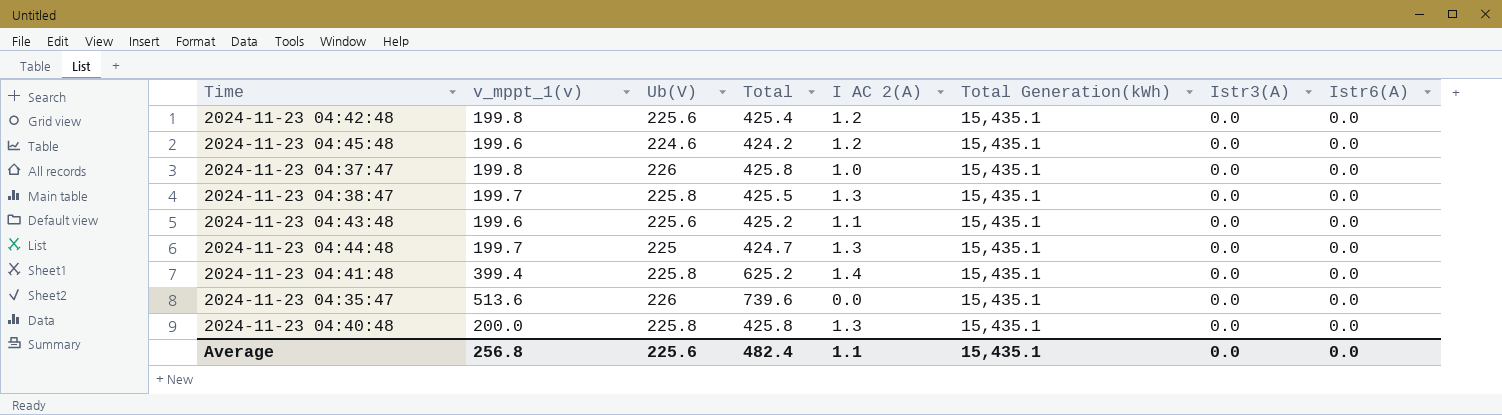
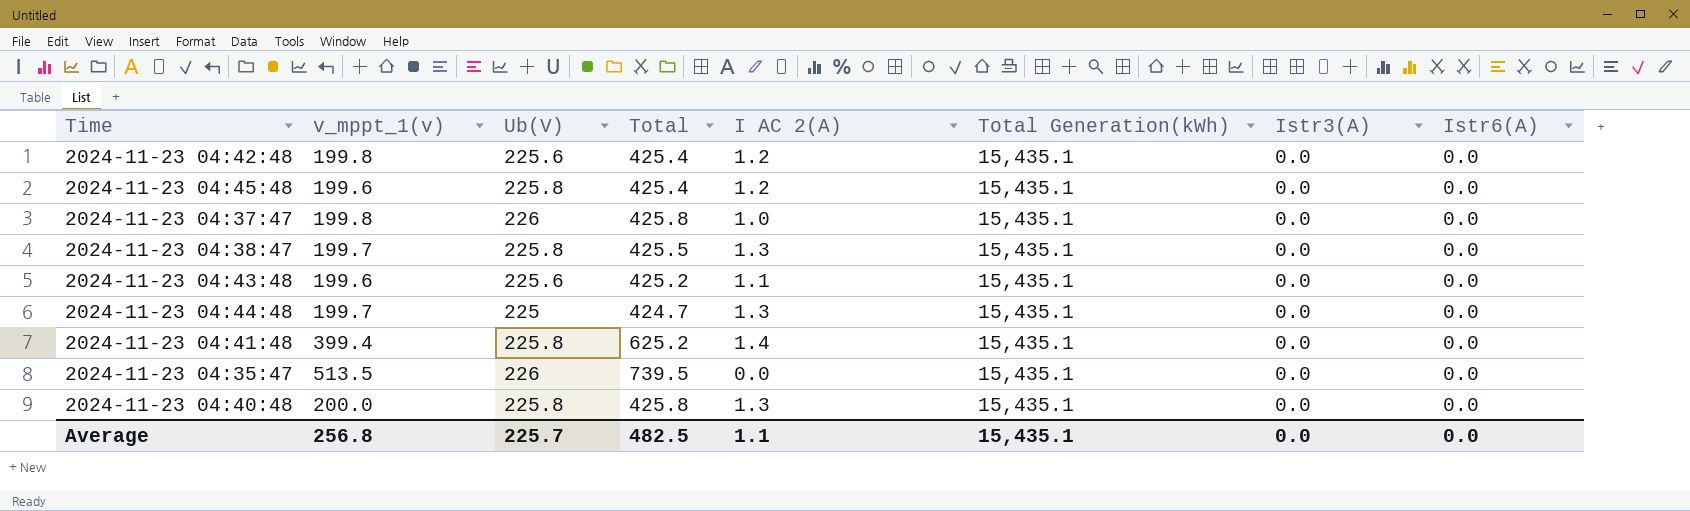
2024-11-23 04:45:48 | Ub(V): 224.6 -> 225.8
2024-11-23 04:45:48 | Total: 424.2 -> 425.4
2024-11-23 04:35:47 | v_mppt_1(v): 513.6 -> 513.5
2024-11-23 04:35:47 | Total: 739.6 -> 739.5
Average | Ub(V): 225.6 -> 225.7
Average | Total: 482.4 -> 482.5

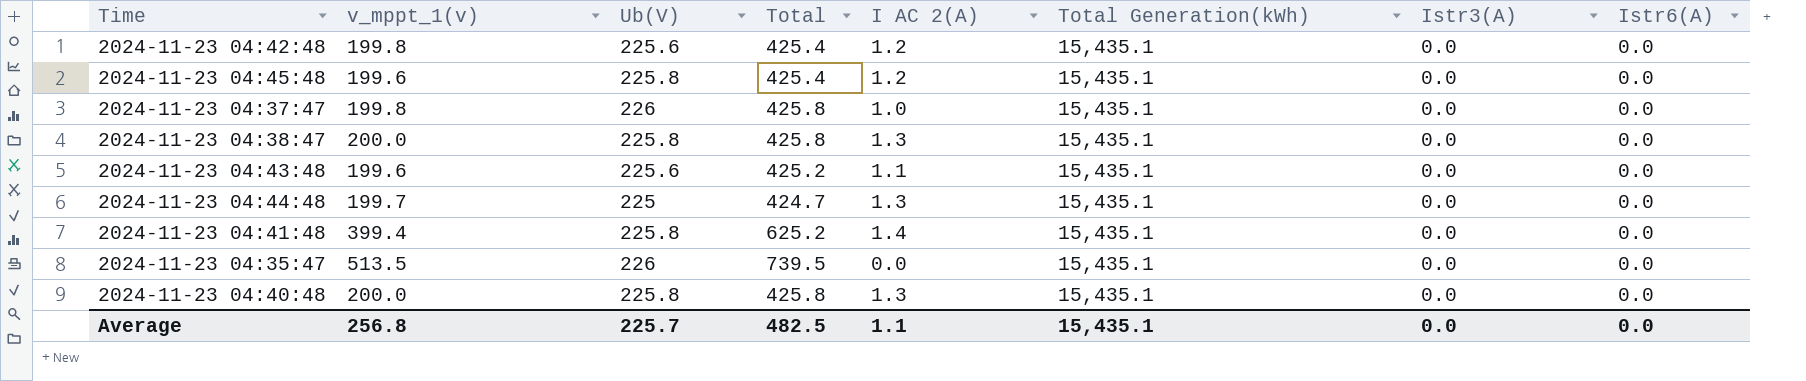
2024-11-23 04:38:47 | v_mppt_1(v): 199.7 -> 200.0
2024-11-23 04:38:47 | Total: 425.5 -> 425.8

